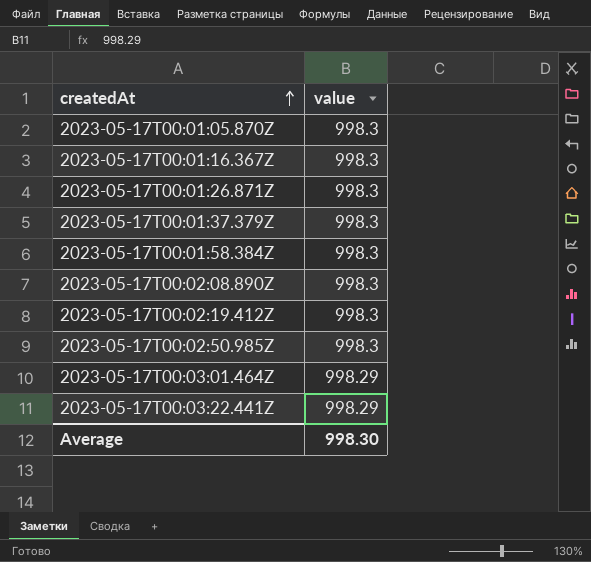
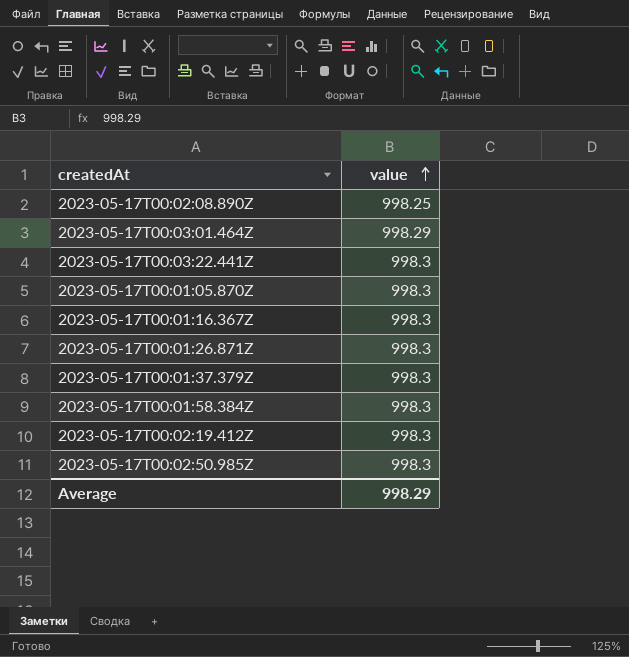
row order: createdAt ascending -> value ascending
2023-05-17T00:02:08.890Z | value: 998.3 -> 998.25
2023-05-17T00:03:22.441Z | value: 998.29 -> 998.3
Average | value: 998.30 -> 998.29

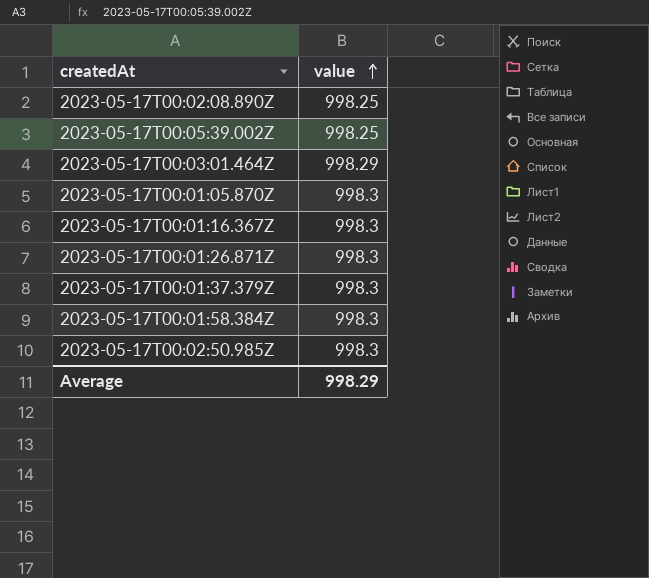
row 2023-05-17T00:03:22.441Z: 998.3 -> none
row 2023-05-17T00:02:19.412Z: 998.3 -> none
row 2023-05-17T00:05:39.002Z: none -> 998.25

